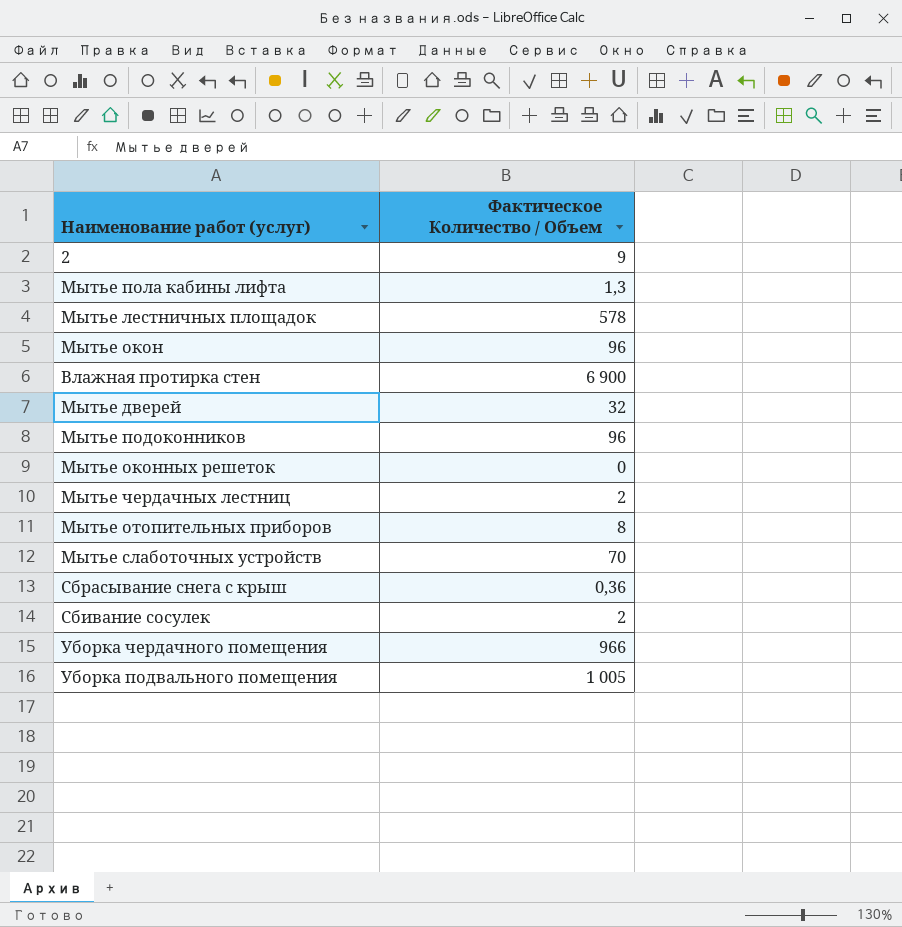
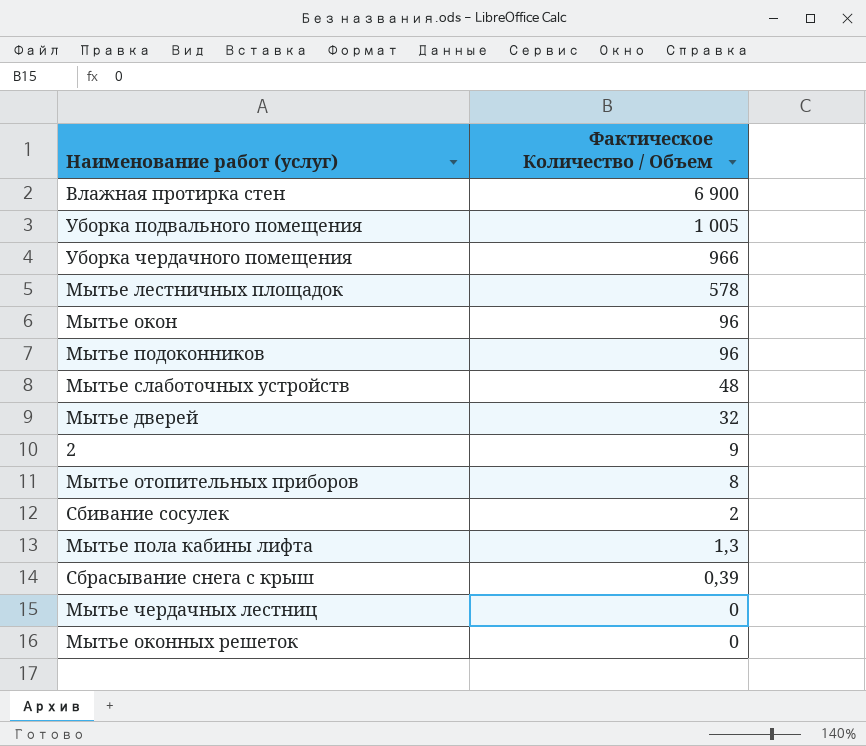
row order: none -> Фактическое Количество / Объем descending
Мытье слаботочных устройств | Фактическое Количество / Объем: 70 -> 48
Сбрасывание снега с крыш | Фактическое Количество / Объем: 0,36 -> 0,39
Мытье чердачных лестниц | Фактическое Количество / Объем: 2 -> 0

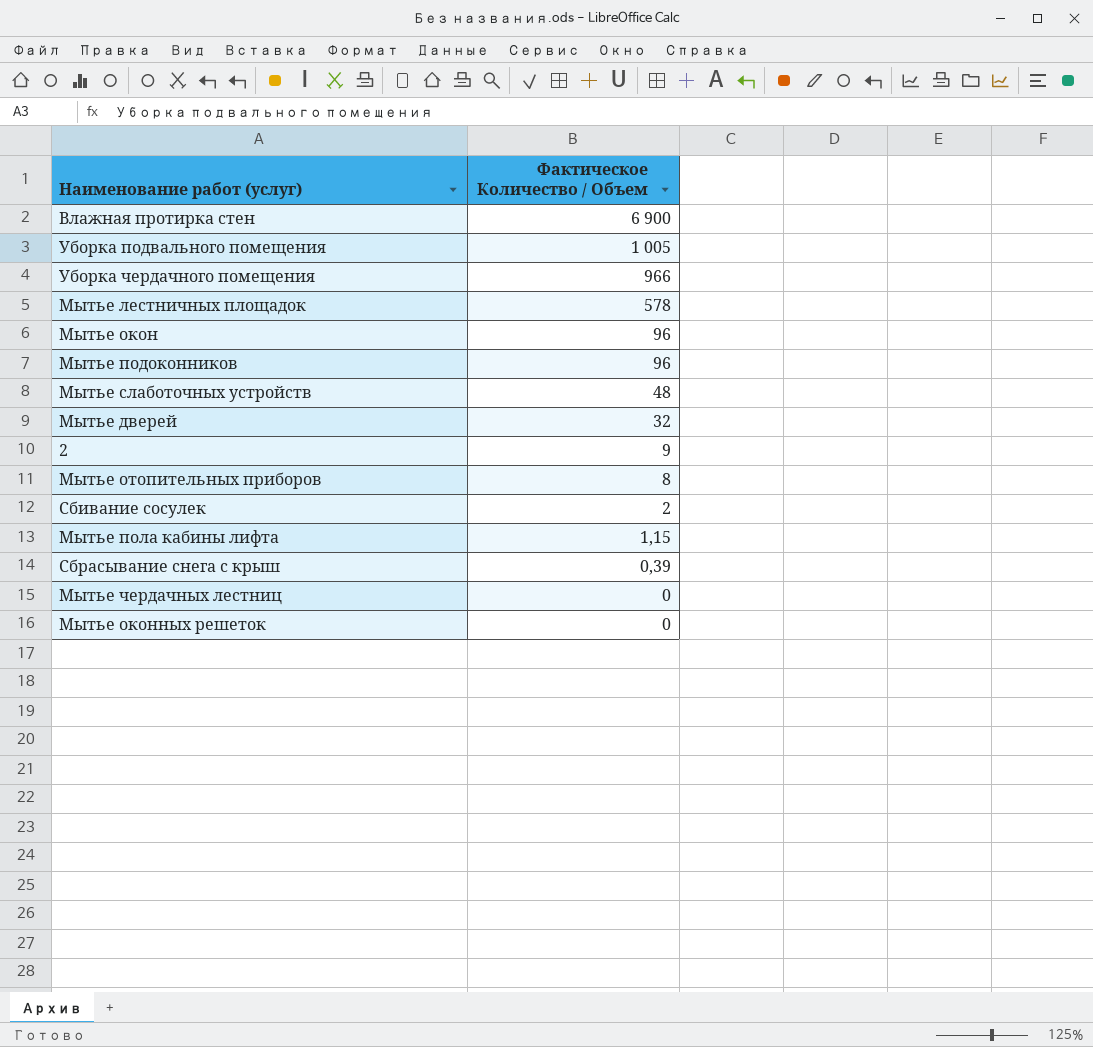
Мытье пола кабины лифта | Фактическое Количество / Объем: 1,3 -> 1,15

